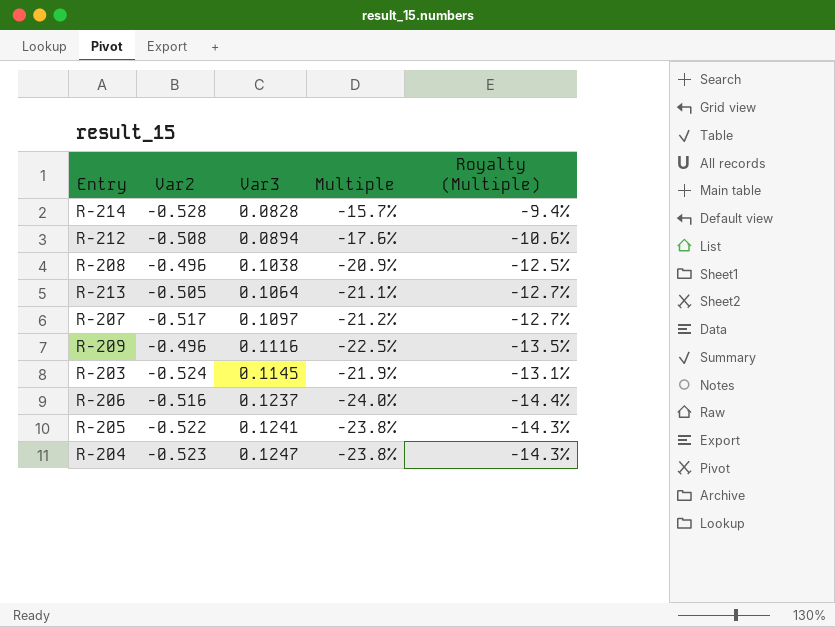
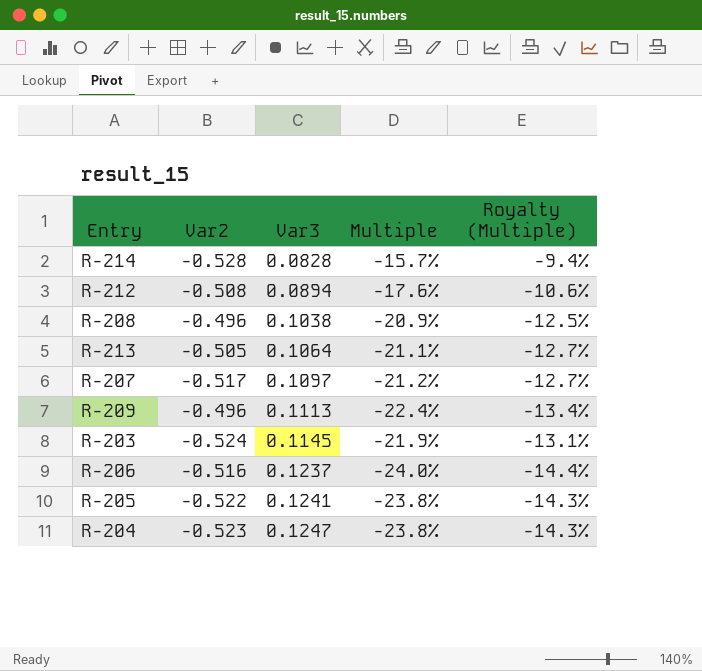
R-209 | Var3: 0.1116 -> 0.1113
R-209 | Multiple: -22.5% -> -22.4%
R-209 | Royalty (Multiple): -13.5% -> -13.4%

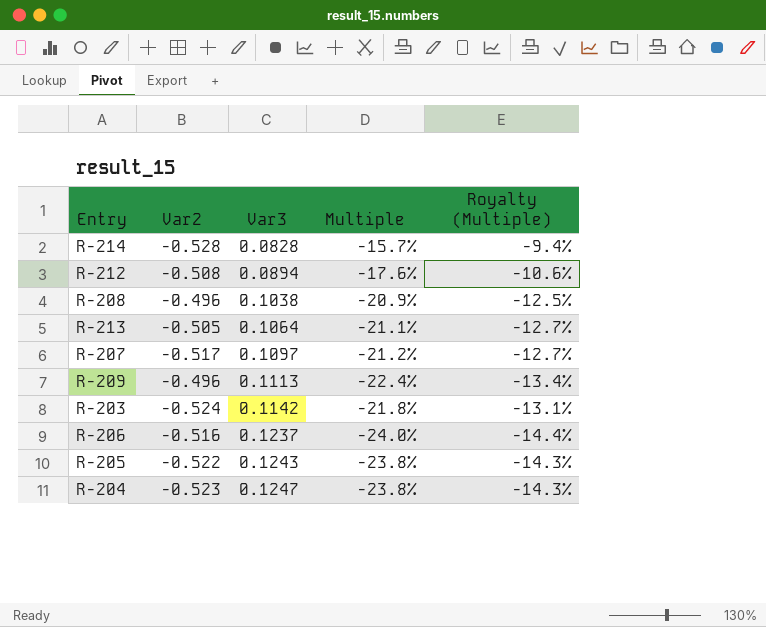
R-203 | Var3: 0.1145 -> 0.1142
R-203 | Multiple: -21.9% -> -21.8%
R-205 | Var3: 0.1241 -> 0.1243

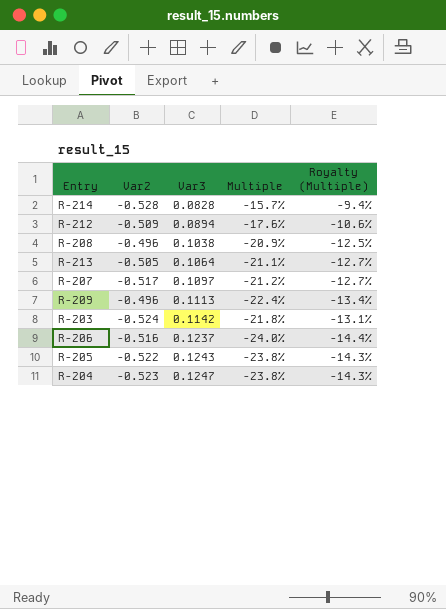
R-212 | Var2: -0.508 -> -0.509

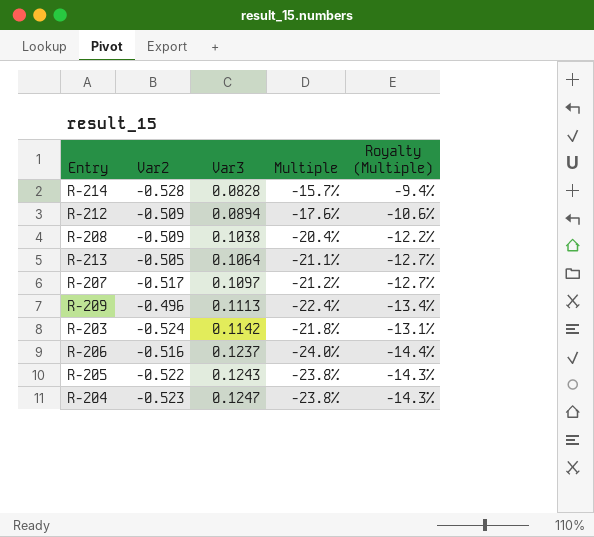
R-208 | Var2: -0.496 -> -0.509
R-208 | Multiple: -20.9% -> -20.4%
R-208 | Royalty (Multiple): -12.5% -> -12.2%

